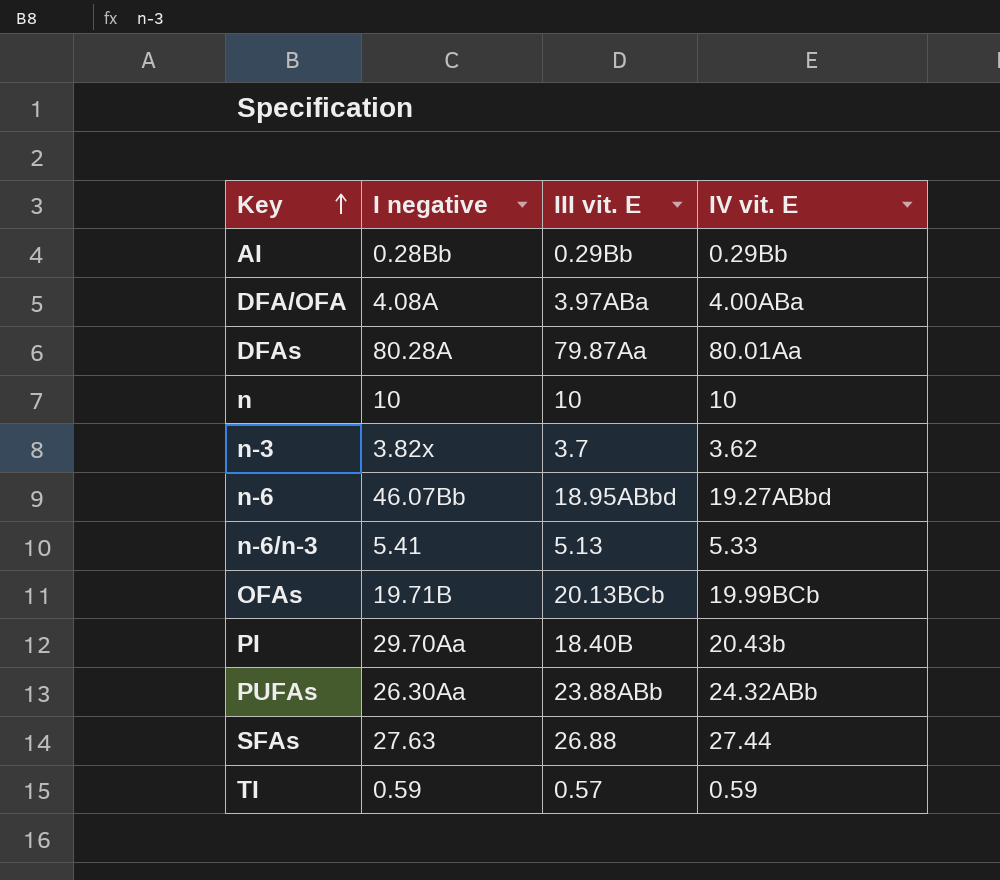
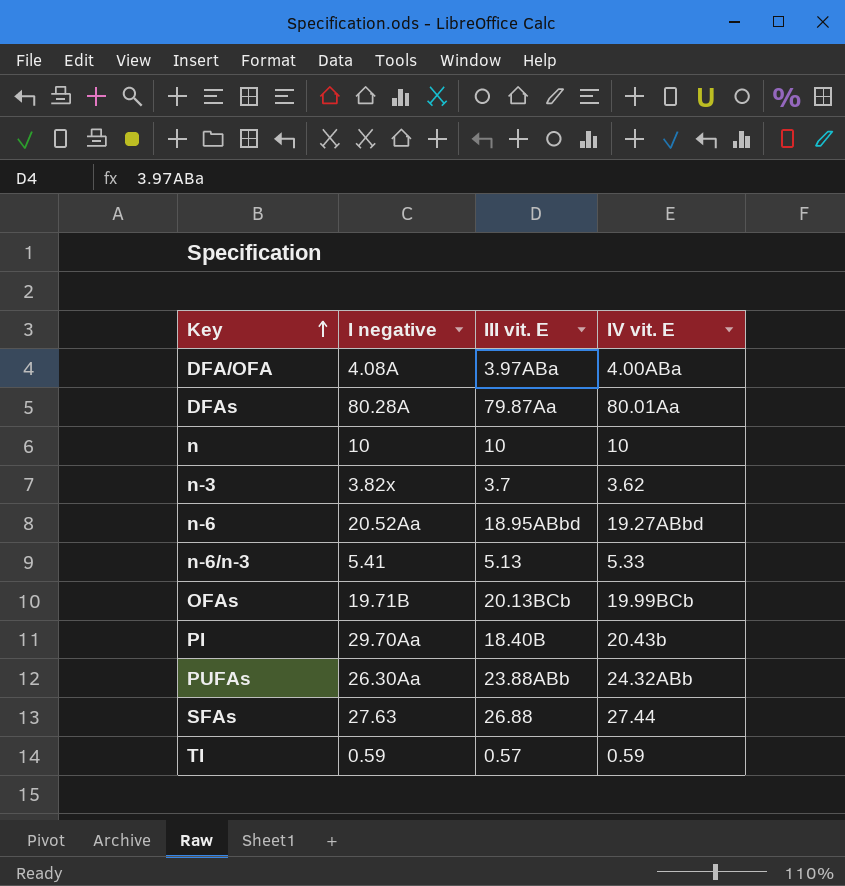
row AI: 0.28Bb | 0.29Bb | 0.29Bb -> none
n-6 | I negative: 46.07Bb -> 20.52Aa

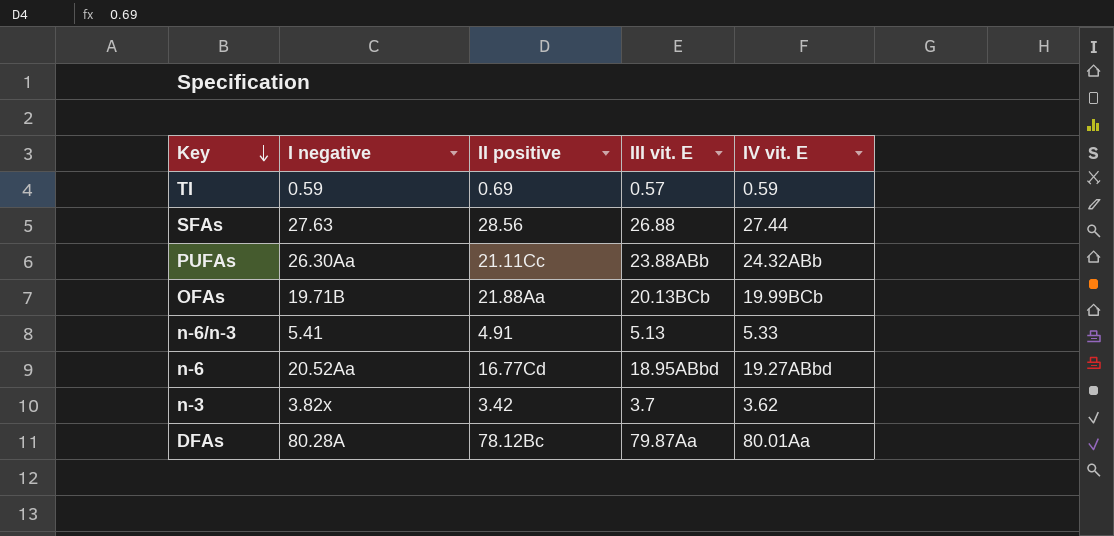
row order: Key ascending -> Key descending
column II positive | position: none -> 3
row DFA/OFA: 4.08A | 3.97ABa | 4.00ABa -> none
row n: 10 | 10 | 10 -> none
row PI: 29.70Aa | 18.40B | 20.43b -> none

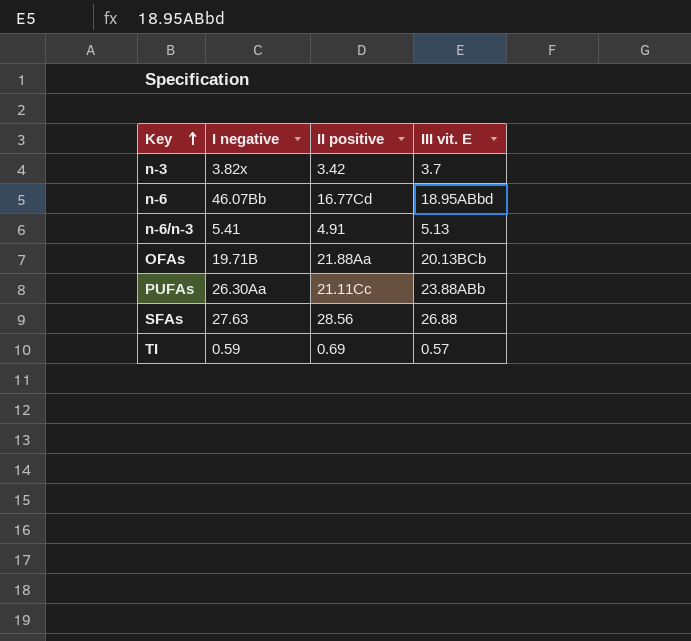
row order: Key descending -> Key ascending
column IV vit. E | position: 5 -> none
row DFAs: 80.28A | 78.12Bc | 79.87Aa | 80.01Aa -> none
n-6 | I negative: 20.52Aa -> 46.07Bb

